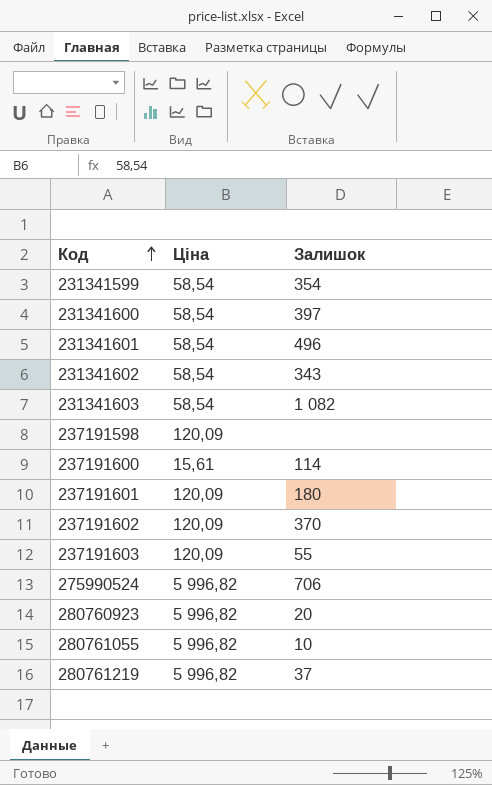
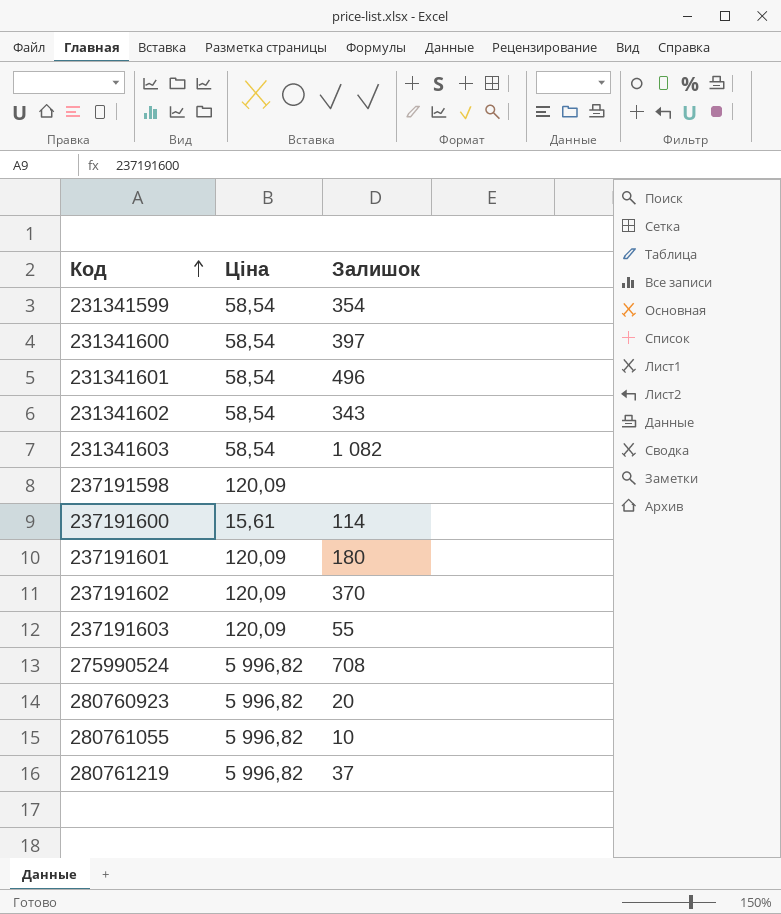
275990524 | Залишок: 706 -> 708

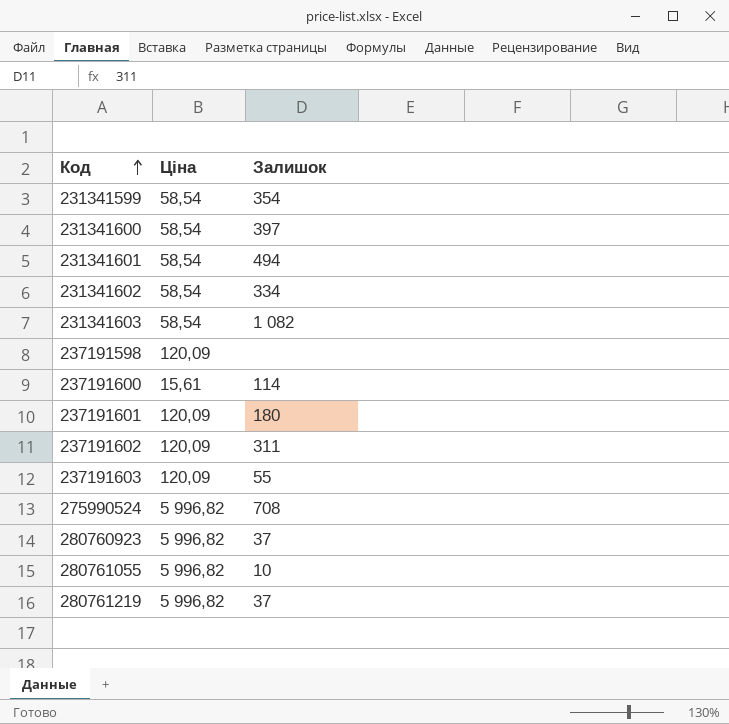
231341601 | Залишок: 496 -> 494
231341602 | Залишок: 343 -> 334
237191602 | Залишок: 370 -> 311
280760923 | Залишок: 20 -> 37

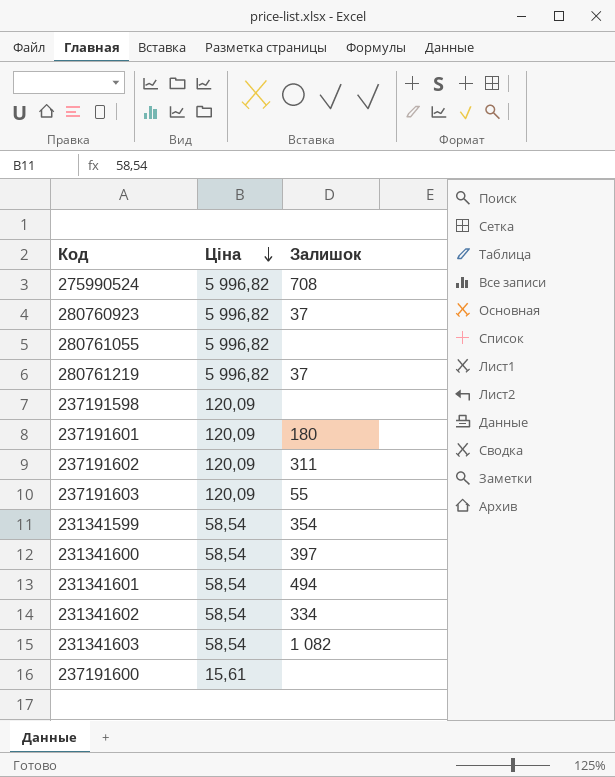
row order: Код ascending -> Ціна descending
280761055 | Залишок: 10 -> none
237191600 | Залишок: 114 -> none

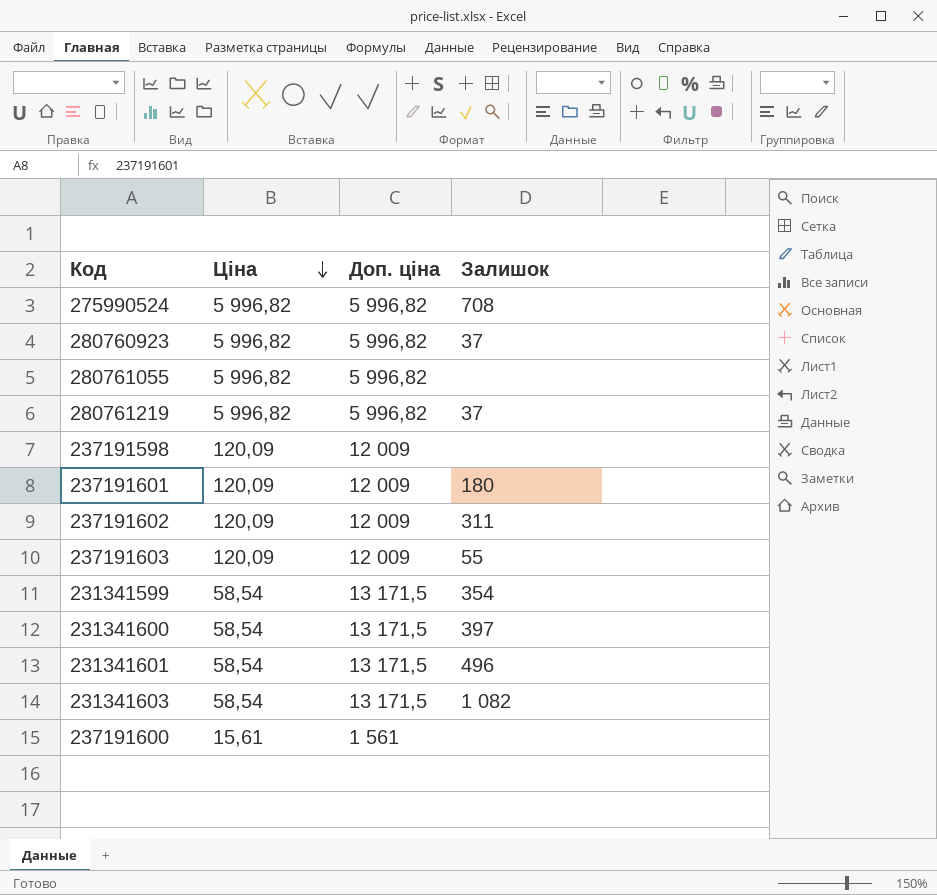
column Доп. ціна | position: none -> 3
row 231341602: 58,54 | 334 -> none
231341601 | Залишок: 494 -> 496

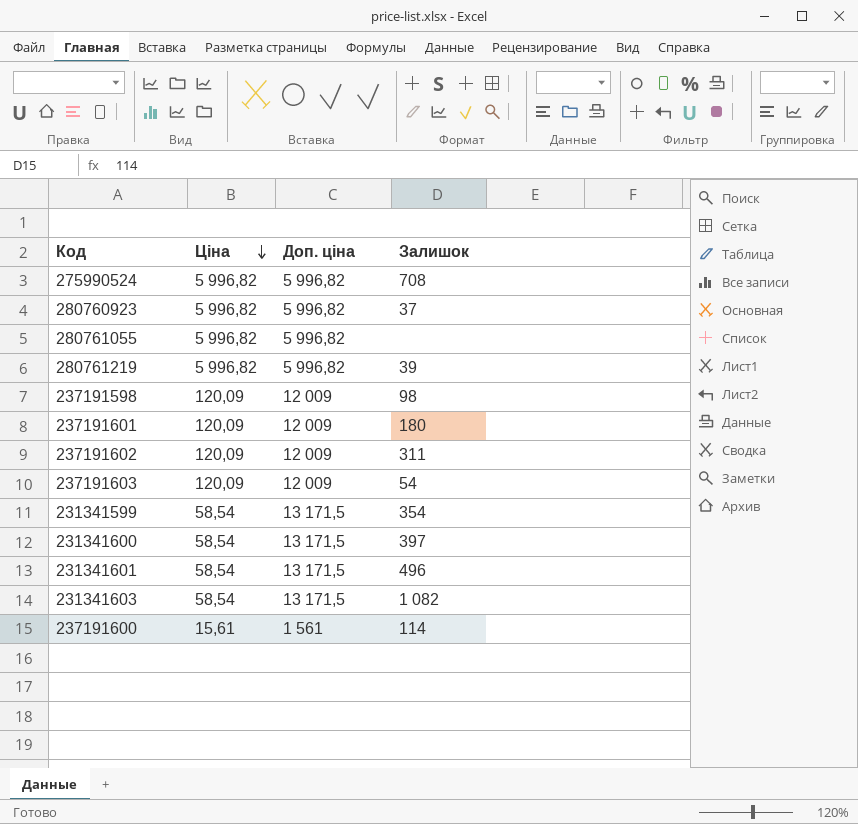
280761219 | Залишок: 37 -> 39
237191598 | Залишок: none -> 98
237191603 | Залишок: 55 -> 54
237191600 | Залишок: none -> 114

